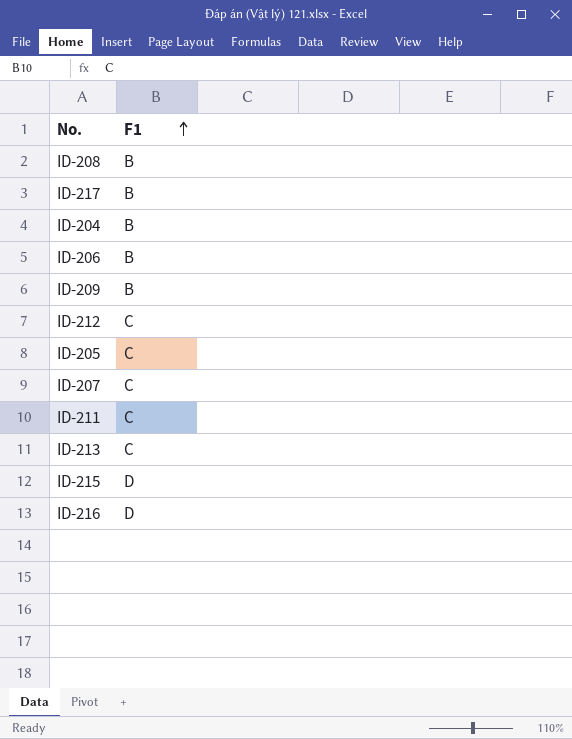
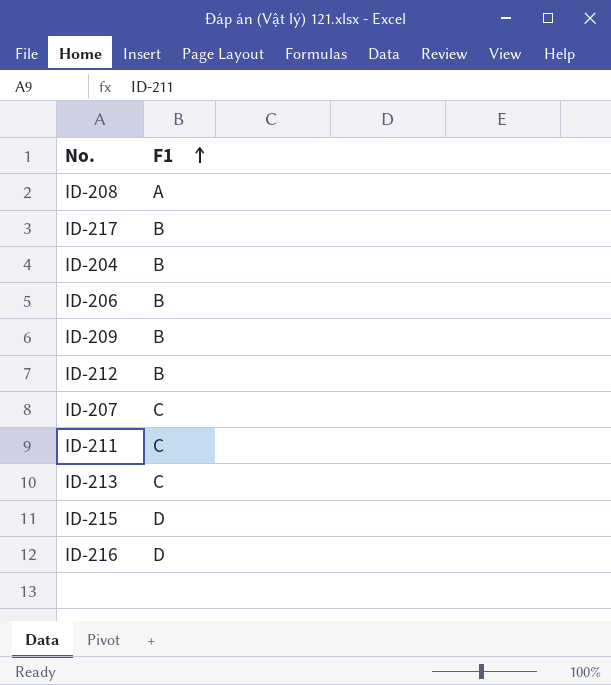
row ID-205: C -> none
ID-208 | F1: B -> A
ID-212 | F1: C -> B

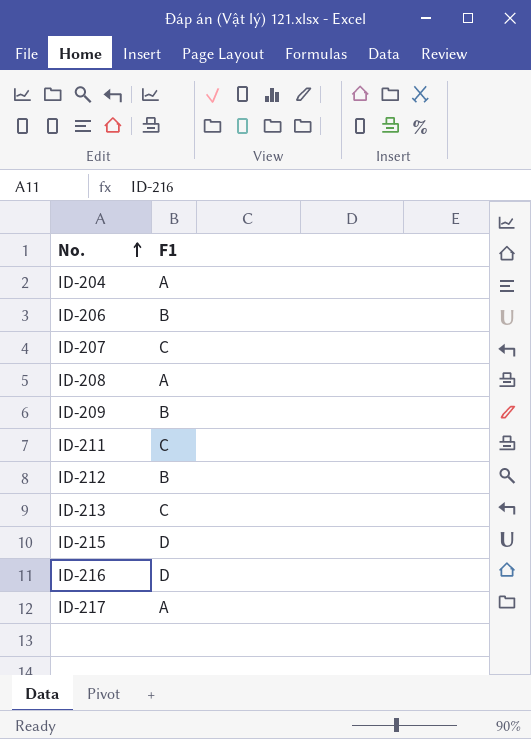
row order: F1 ascending -> No. ascending
ID-204 | F1: B -> A
ID-217 | F1: B -> A

